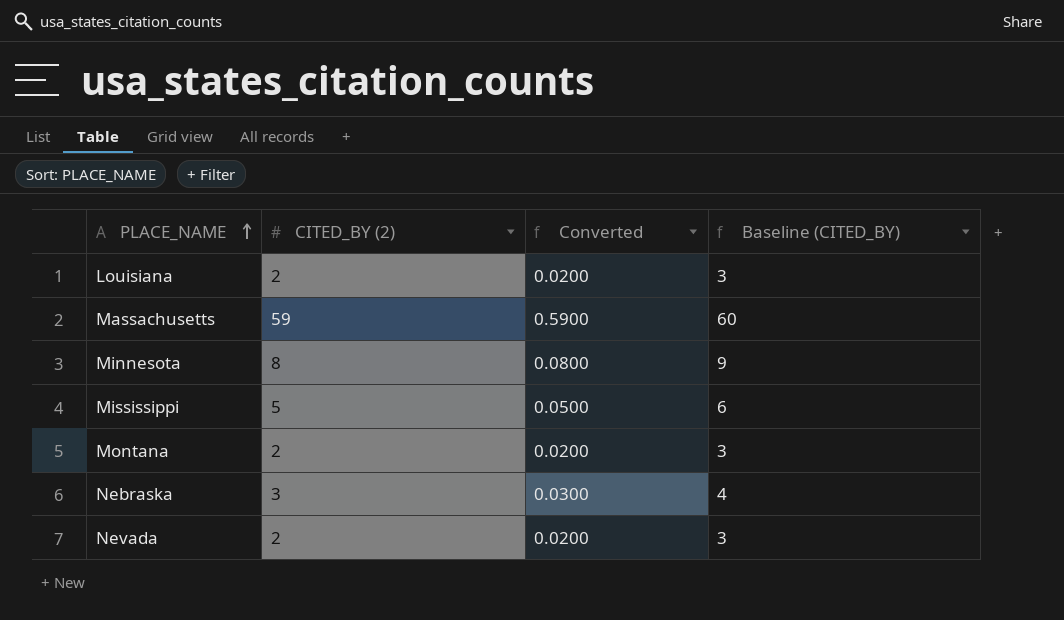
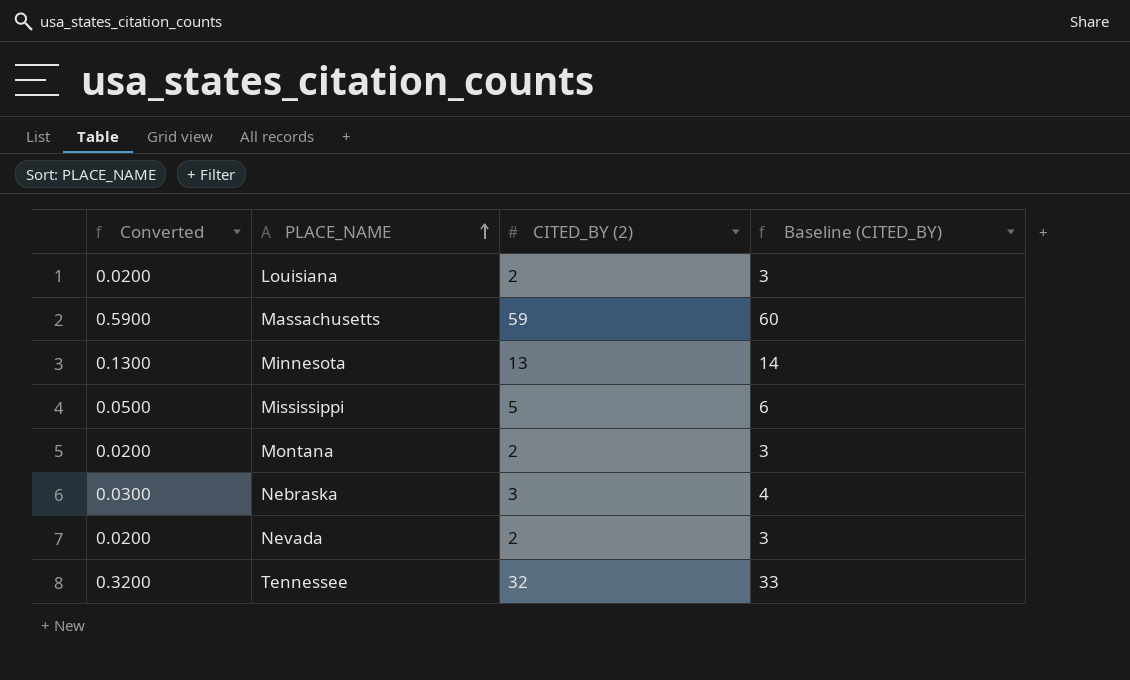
column Converted | position: 3 -> 1
Minnesota | Converted: 0.0800 -> 0.1300
Minnesota | CITED_BY (2): 8 -> 13
Minnesota | Baseline (CITED_BY): 9 -> 14
row Tennessee: none -> 0.3200 | 32 | 33

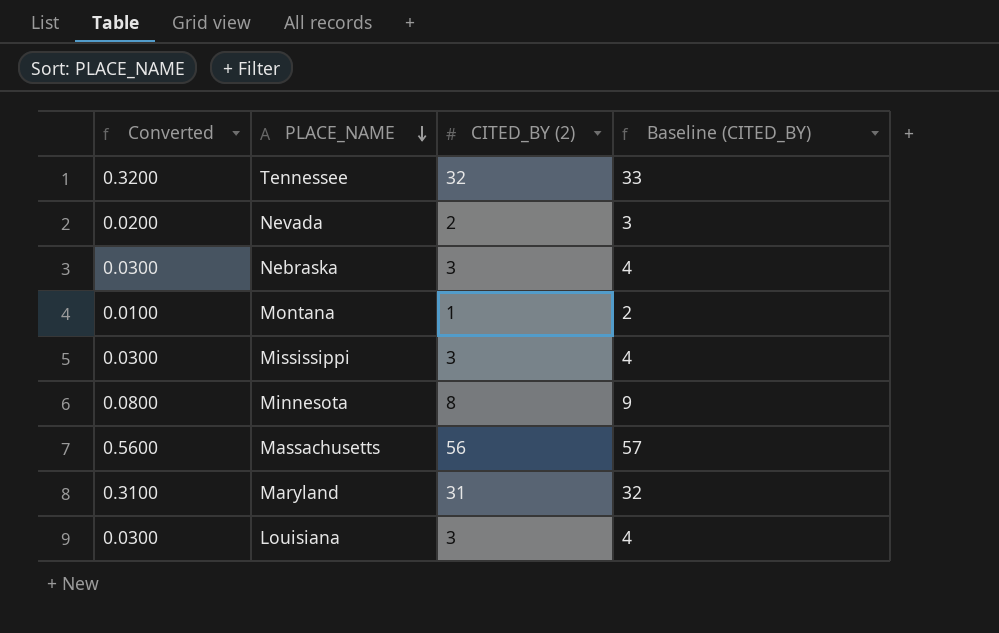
row order: PLACE_NAME ascending -> PLACE_NAME descending
Montana | Converted: 0.0200 -> 0.0100
Montana | CITED_BY (2): 2 -> 1
Montana | Baseline (CITED_BY): 3 -> 2
Mississippi | Converted: 0.0500 -> 0.0300
Mississippi | CITED_BY (2): 5 -> 3
Mississippi | Baseline (CITED_BY): 6 -> 4
Minnesota | Converted: 0.1300 -> 0.0800
Minnesota | CITED_BY (2): 13 -> 8
Minnesota | Baseline (CITED_BY): 14 -> 9
Massachusetts | Converted: 0.5900 -> 0.5600
Massachusetts | CITED_BY (2): 59 -> 56
Massachusetts | Baseline (CITED_BY): 60 -> 57
row Maryland: none -> 0.3100 | 31 | 32
Louisiana | Converted: 0.0200 -> 0.0300
Louisiana | CITED_BY (2): 2 -> 3
Louisiana | Baseline (CITED_BY): 3 -> 4

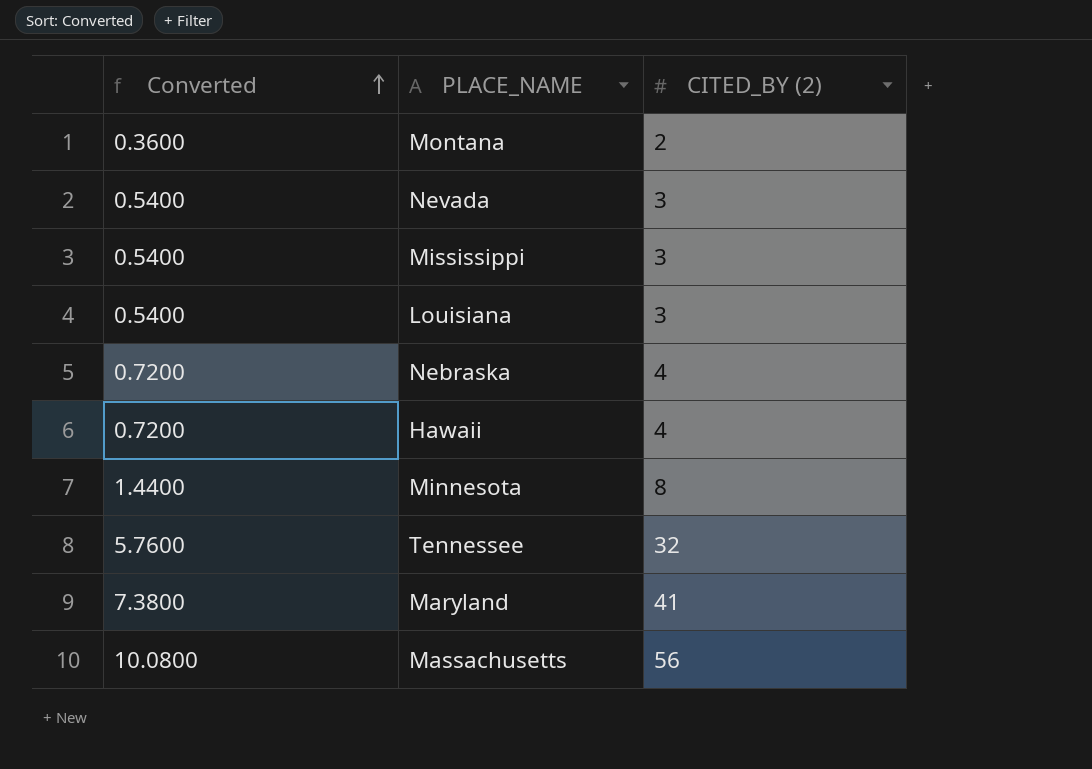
row order: PLACE_NAME descending -> Converted ascending
column Baseline (CITED_BY) | formula: [CITED_BY (2)] + 1 -> none
column Converted | formula: [CITED_BY (2)] * 0.01 -> [CITED_BY (2)] * 0.18
Montana | CITED_BY (2): 1 -> 2
Nevada | CITED_BY (2): 2 -> 3
Nebraska | CITED_BY (2): 3 -> 4
row Hawaii: none -> 0.7200 | 4
Maryland | CITED_BY (2): 31 -> 41

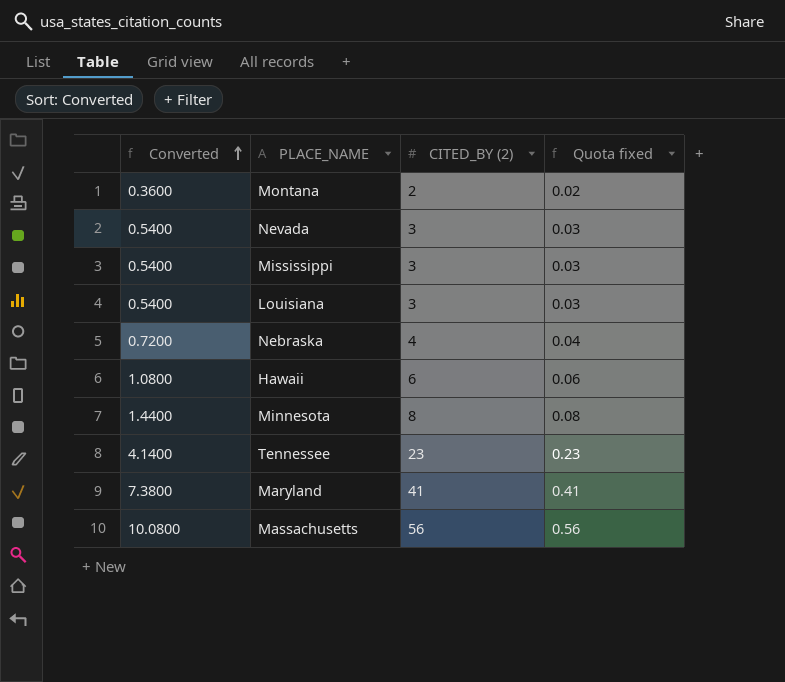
column Quota fixed | formula: none -> [CITED_BY (2)] * 0.01
Hawaii | Converted: 0.7200 -> 1.0800
Hawaii | CITED_BY (2): 4 -> 6
Tennessee | Converted: 5.7600 -> 4.1400
Tennessee | CITED_BY (2): 32 -> 23

